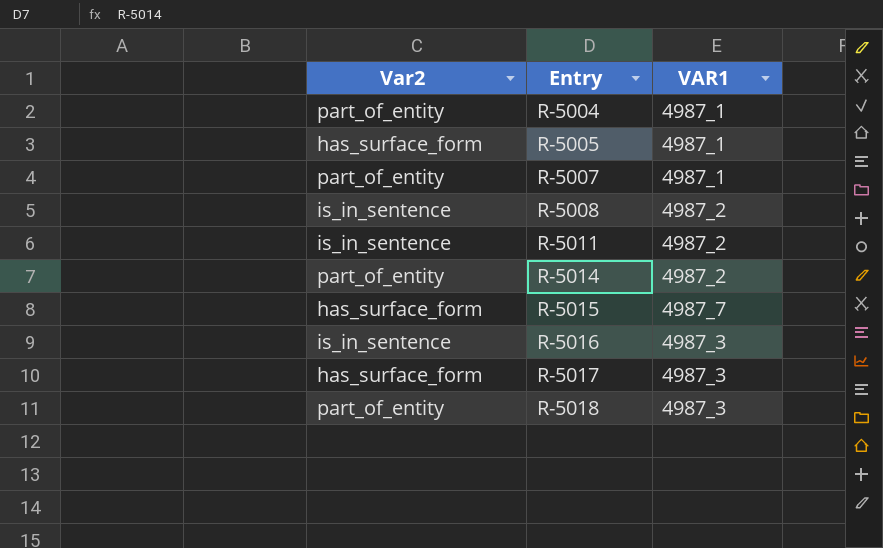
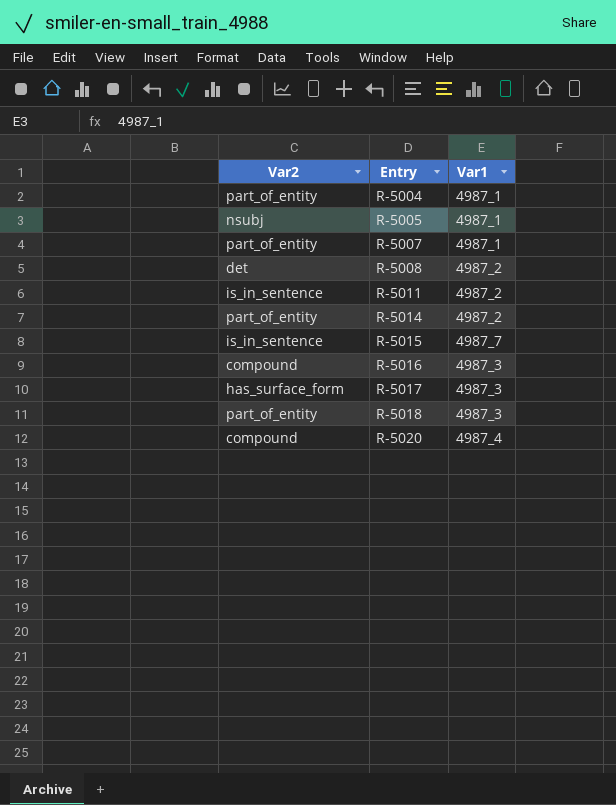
column name: VAR1 -> Var1
R-5005 | Var2: has_surface_form -> nsubj
R-5008 | Var2: is_in_sentence -> det
R-5015 | Var2: has_surface_form -> is_in_sentence
R-5016 | Var2: is_in_sentence -> compound
row R-5020: none -> compound | 4987_4

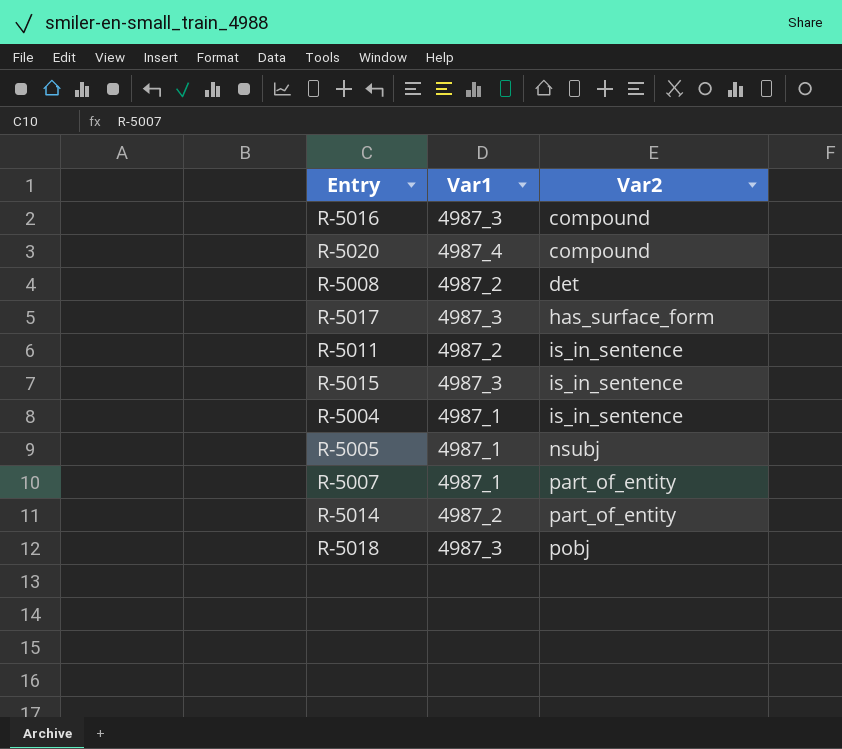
row order: Entry ascending -> Var2 ascending
column Var2 | position: 1 -> 3
R-5015 | Var1: 4987_7 -> 4987_3
R-5004 | Var2: part_of_entity -> is_in_sentence
R-5018 | Var2: part_of_entity -> pobj

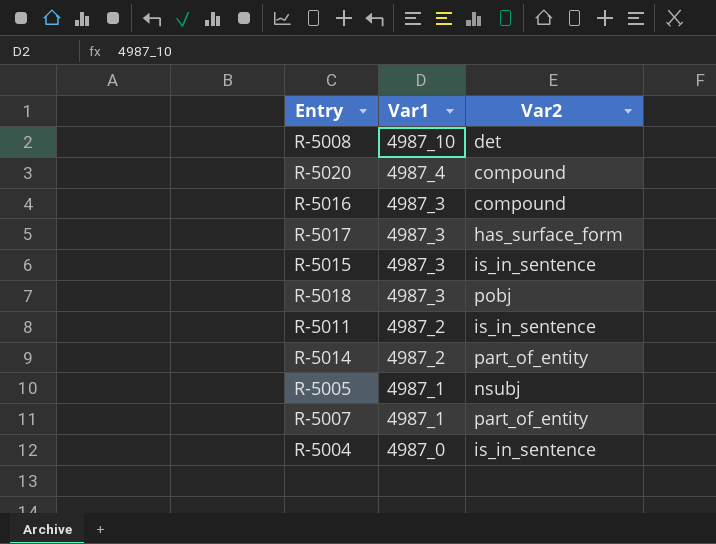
row order: Var2 ascending -> Var1 descending
R-5008 | Var1: 4987_2 -> 4987_10
R-5004 | Var1: 4987_1 -> 4987_0

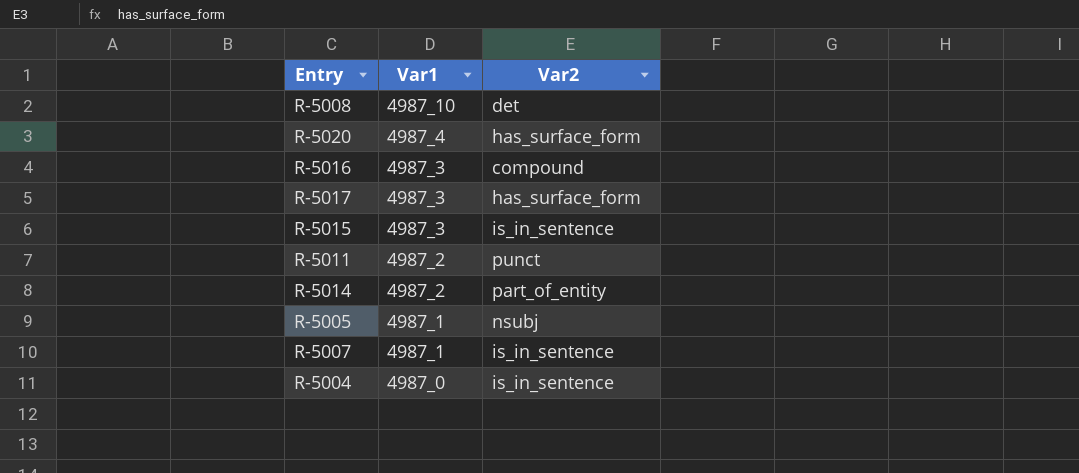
row R-5018: 4987_3 | pobj -> none
R-5020 | Var2: compound -> has_surface_form
R-5011 | Var2: is_in_sentence -> punct
R-5007 | Var2: part_of_entity -> is_in_sentence

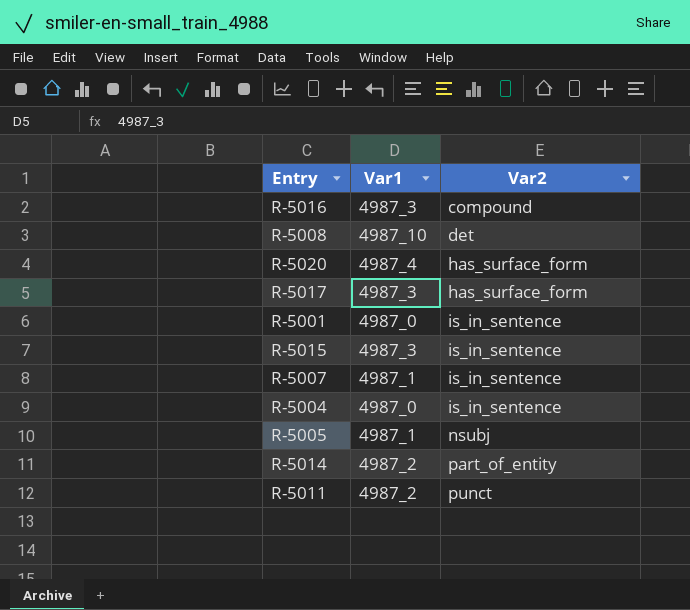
row order: Var1 descending -> Var2 ascending
row R-5001: none -> 4987_0 | is_in_sentence

